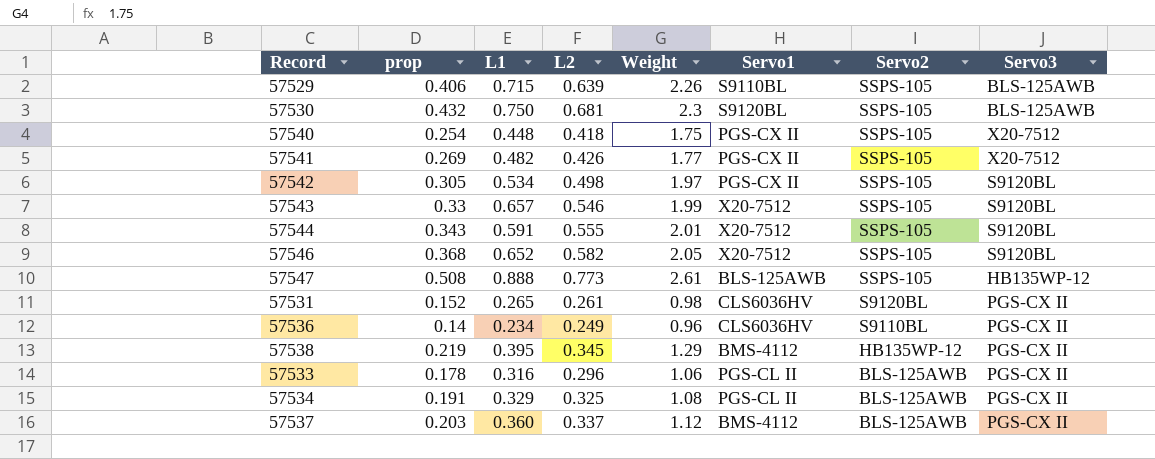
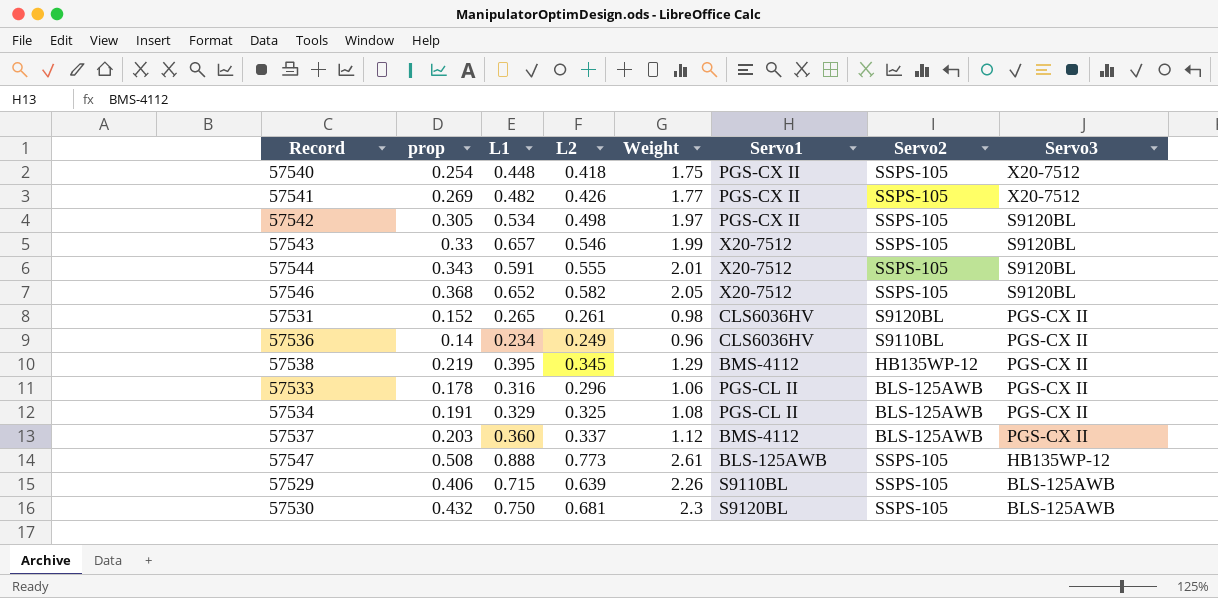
row order: Servo2 descending -> Servo3 descending

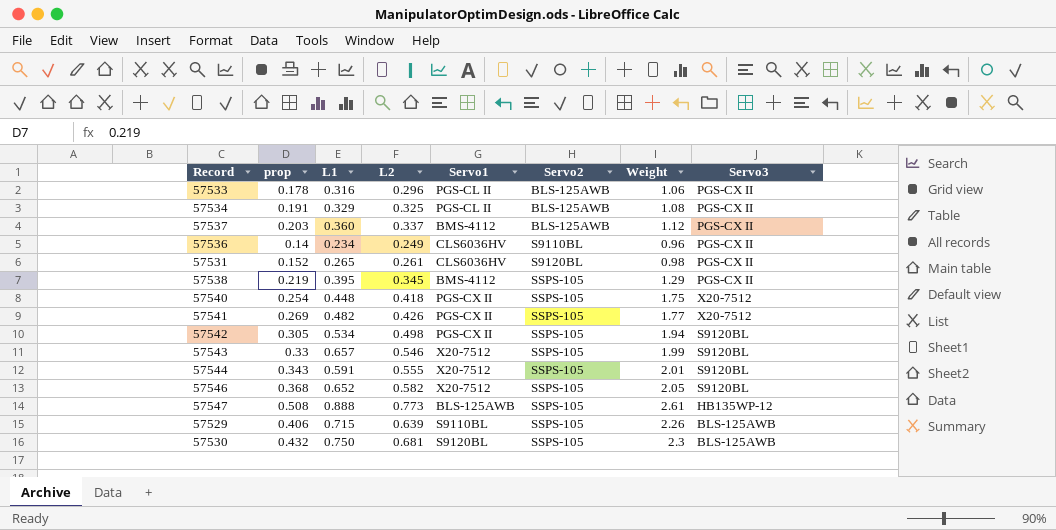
row order: Servo3 descending -> Servo2 ascending
column Weight | position: 5 -> 7
57538 | Servo2: HB135WP-12 -> SSPS-105
57542 | Weight: 1.97 -> 1.94

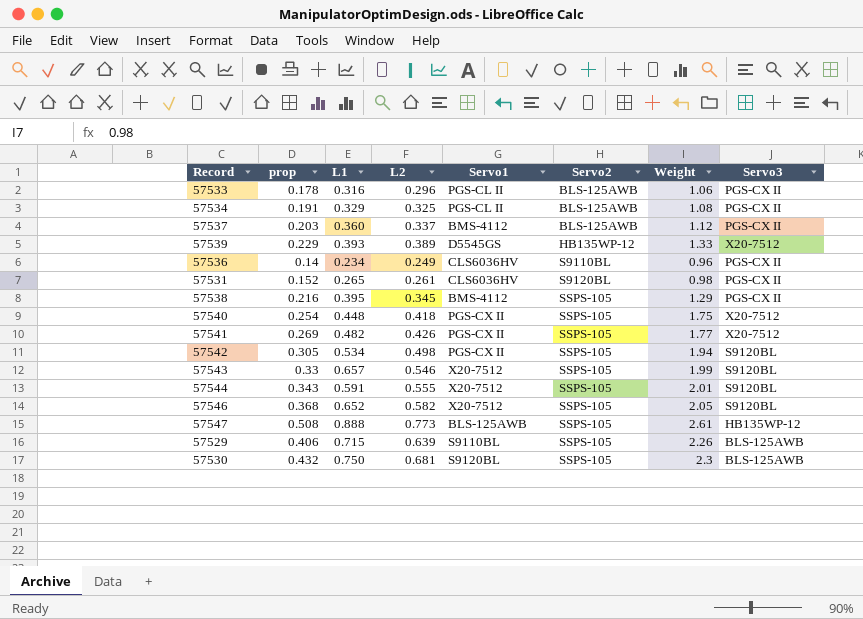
row 57539: none -> 0.229 | 0.393 | 0.389 | D5545GS | HB135WP-12 | 1.33 | X20-7512
57538 | prop: 0.219 -> 0.216

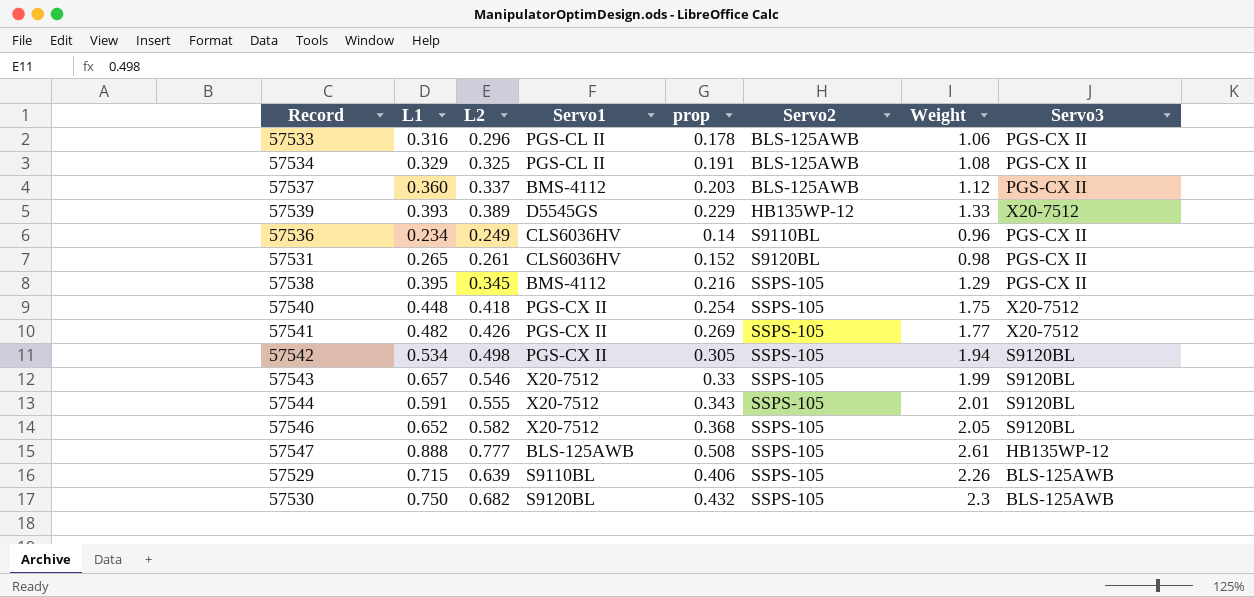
column prop | position: 2 -> 5
57547 | L2: 0.773 -> 0.777
57530 | L2: 0.681 -> 0.682

